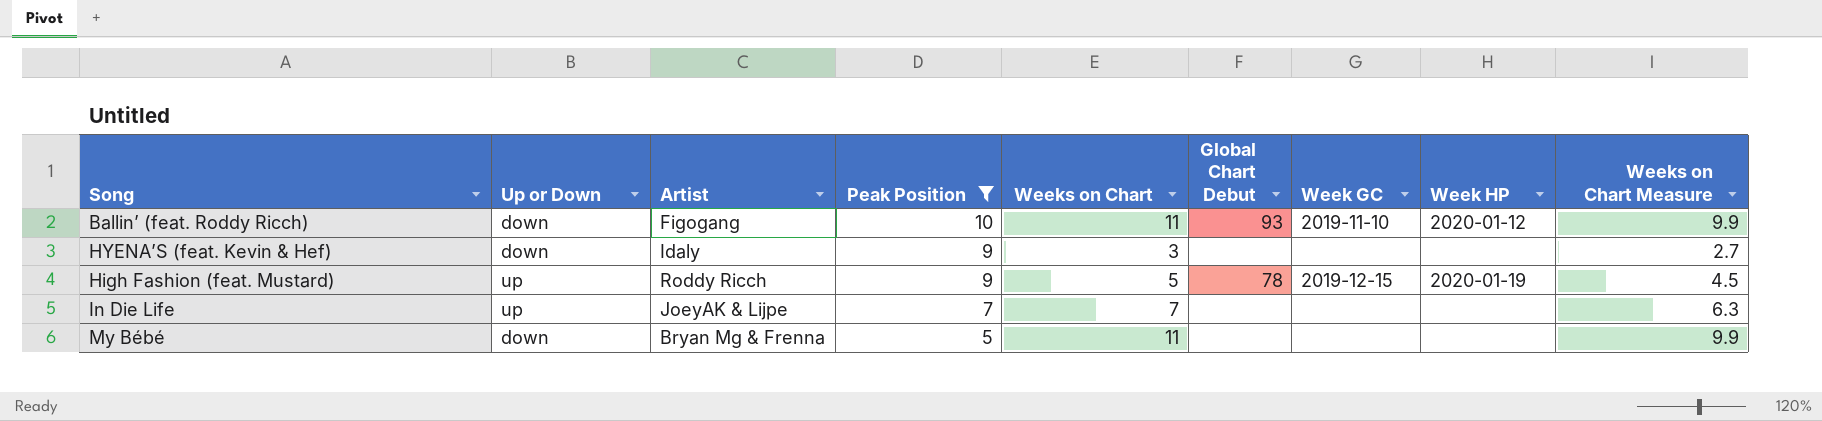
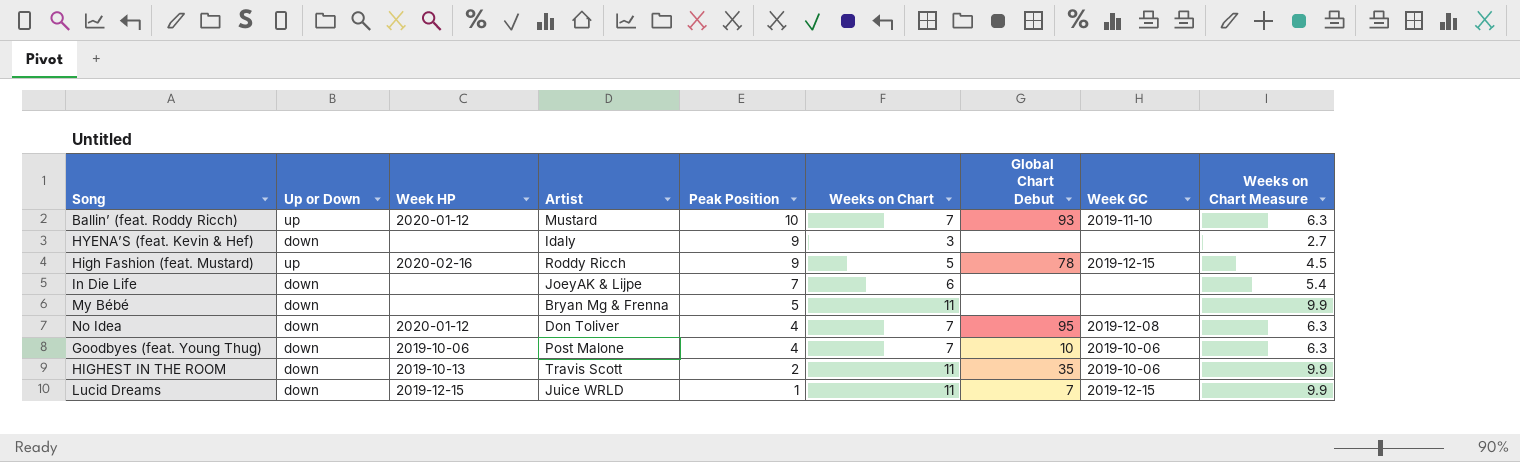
filter: Peak Position >= 5 -> none
column Week HP | position: 8 -> 3
Ballin’ (feat. Roddy Ricch) | Up or Down: down -> up
Ballin’ (feat. Roddy Ricch) | Artist: Figogang -> Mustard
Ballin’ (feat. Roddy Ricch) | Weeks on Chart: 11 -> 7
Ballin’ (feat. Roddy Ricch) | Weeks on Chart Measure: 9.9 -> 6.3
High Fashion (feat. Mustard) | Week HP: 2020-01-19 -> 2020-02-16
In Die Life | Up or Down: up -> down
In Die Life | Weeks on Chart: 7 -> 6
In Die Life | Weeks on Chart Measure: 6.3 -> 5.4

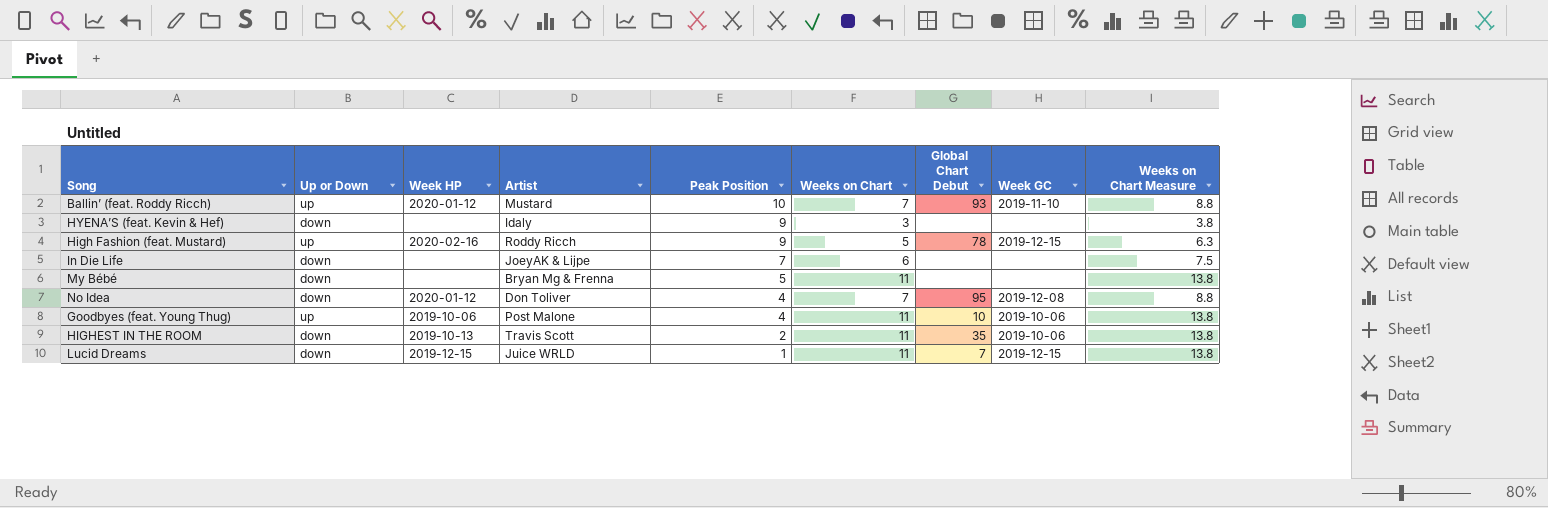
column Weeks on Chart Measure | formula: [Weeks on Chart] * 0.9 -> [Weeks on Chart] * 1.25
Goodbyes (feat. Young Thug) | Up or Down: down -> up
Goodbyes (feat. Young Thug) | Weeks on Chart: 7 -> 11

